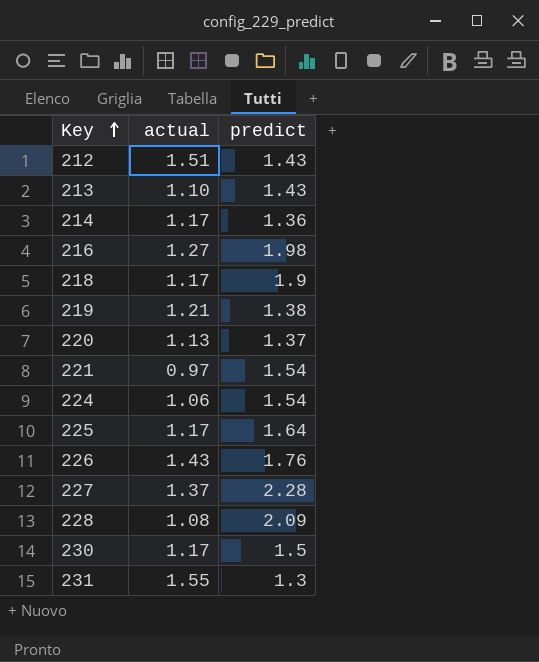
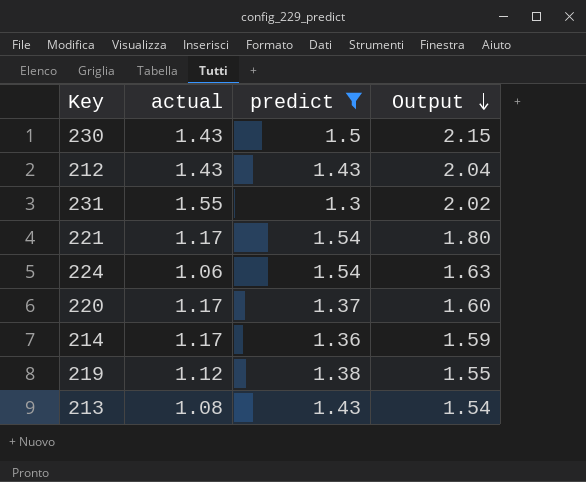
filter: none -> predict <= 1.54
row order: Key ascending -> Output descending
column Output | formula: none -> [actual] * [predict]
230 | actual: 1.17 -> 1.43
212 | actual: 1.51 -> 1.43
221 | actual: 0.97 -> 1.17
220 | actual: 1.13 -> 1.17
219 | actual: 1.21 -> 1.12
213 | actual: 1.10 -> 1.08

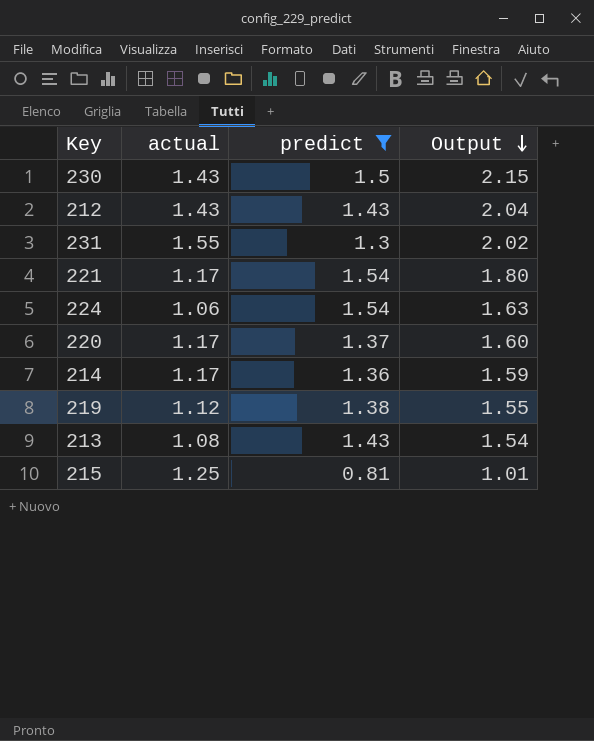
row 215: none -> 1.25 | 0.81 | 1.01

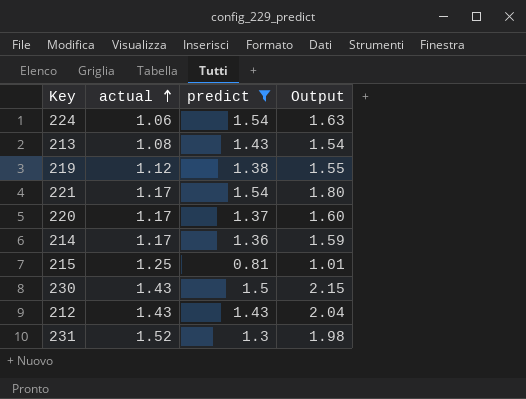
row order: Output descending -> actual ascending
231 | actual: 1.55 -> 1.52
231 | Output: 2.02 -> 1.98

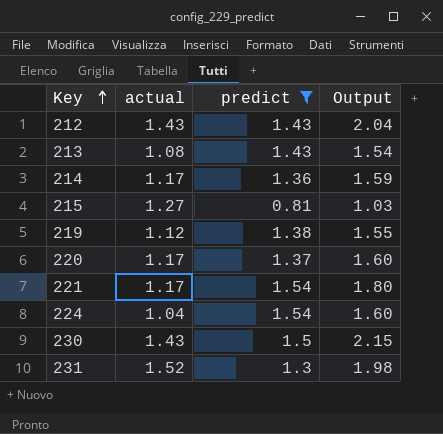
row order: actual ascending -> Key ascending
215 | actual: 1.25 -> 1.27
215 | Output: 1.01 -> 1.03
224 | actual: 1.06 -> 1.04
224 | Output: 1.63 -> 1.60

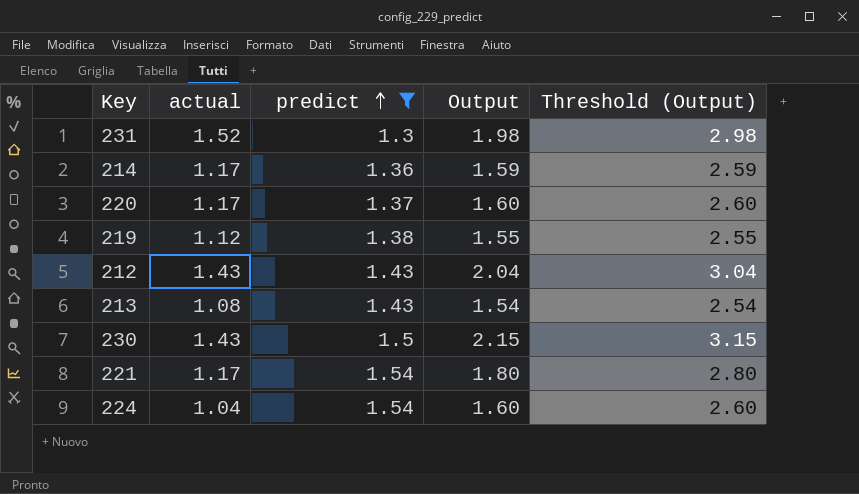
row order: Key ascending -> predict ascending
column Threshold (Output) | formula: none -> [Output] + 1
row 215: 1.27 | 0.81 | 1.03 -> none

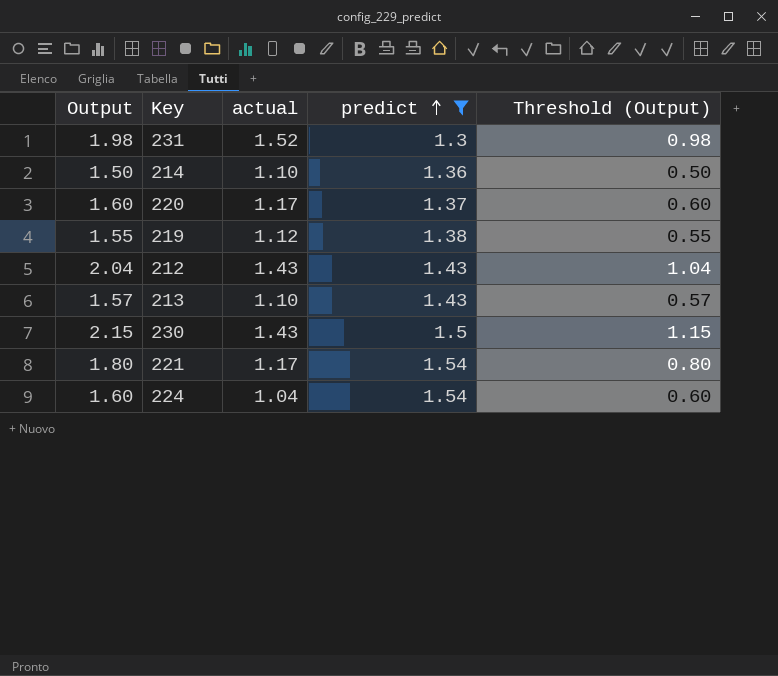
column Output | position: 4 -> 1
column Threshold (Output) | formula: [Output] + 1 -> [Output] - 1
214 | Output: 1.59 -> 1.50
214 | actual: 1.17 -> 1.10
213 | Output: 1.54 -> 1.57
213 | actual: 1.08 -> 1.10

